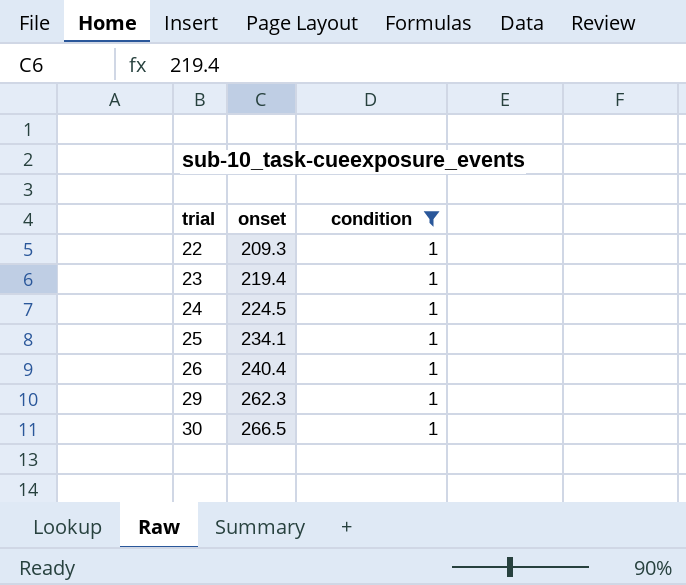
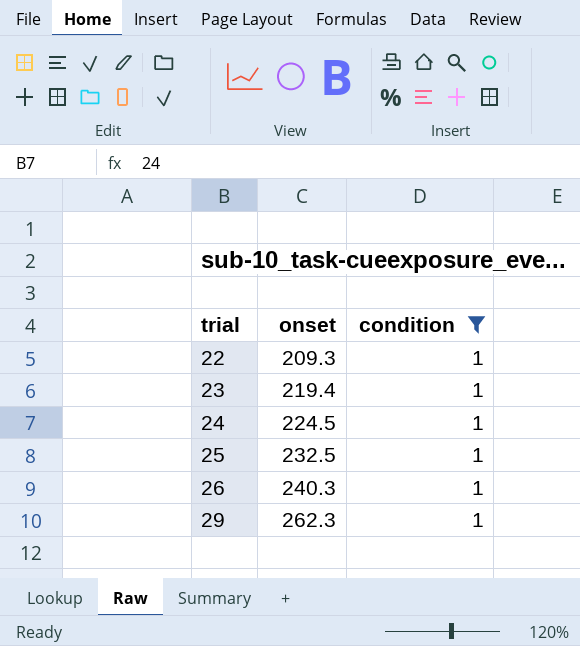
row 30: 266.5 | 1 -> none
25 | onset: 234.1 -> 232.5
26 | onset: 240.4 -> 240.3

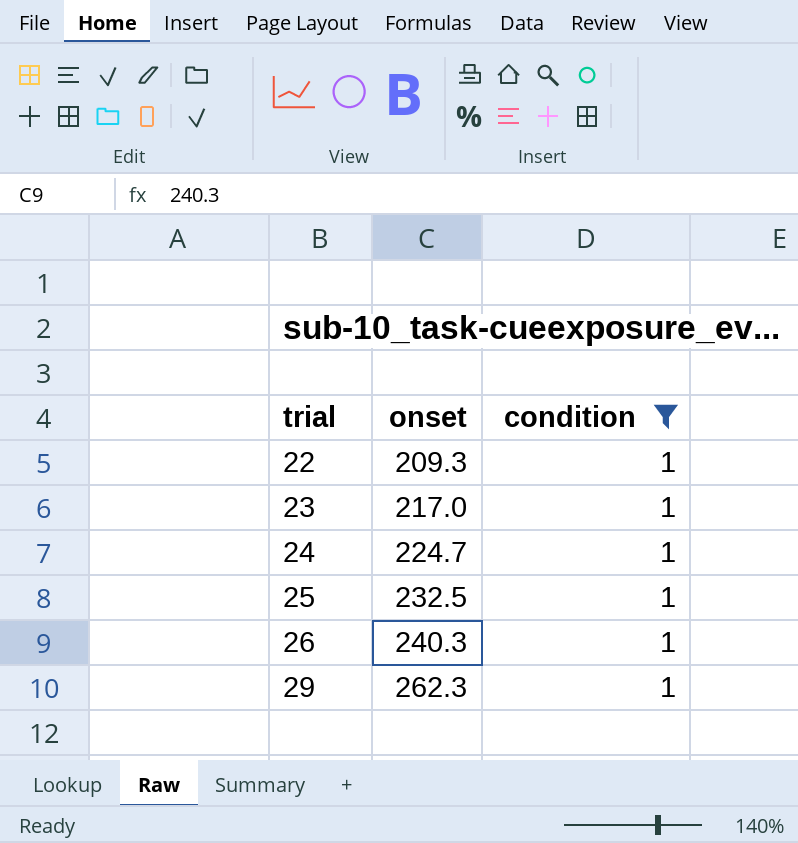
23 | onset: 219.4 -> 217.0
24 | onset: 224.5 -> 224.7

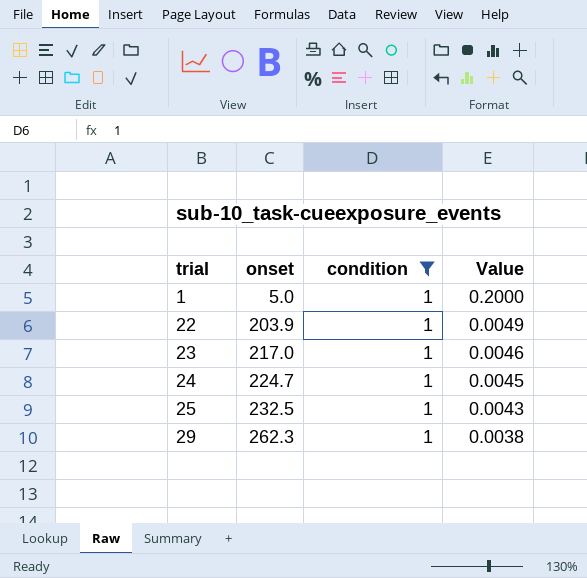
column Value | formula: none -> [condition] / [onset]
row 26: 240.3 | 1 -> none
row 1: none -> 5.0 | 1 | 0.2000
22 | onset: 209.3 -> 203.9

